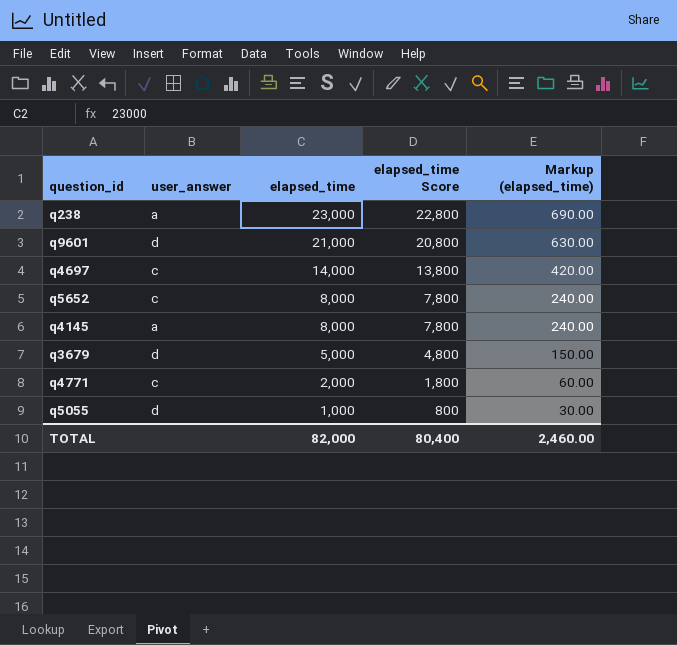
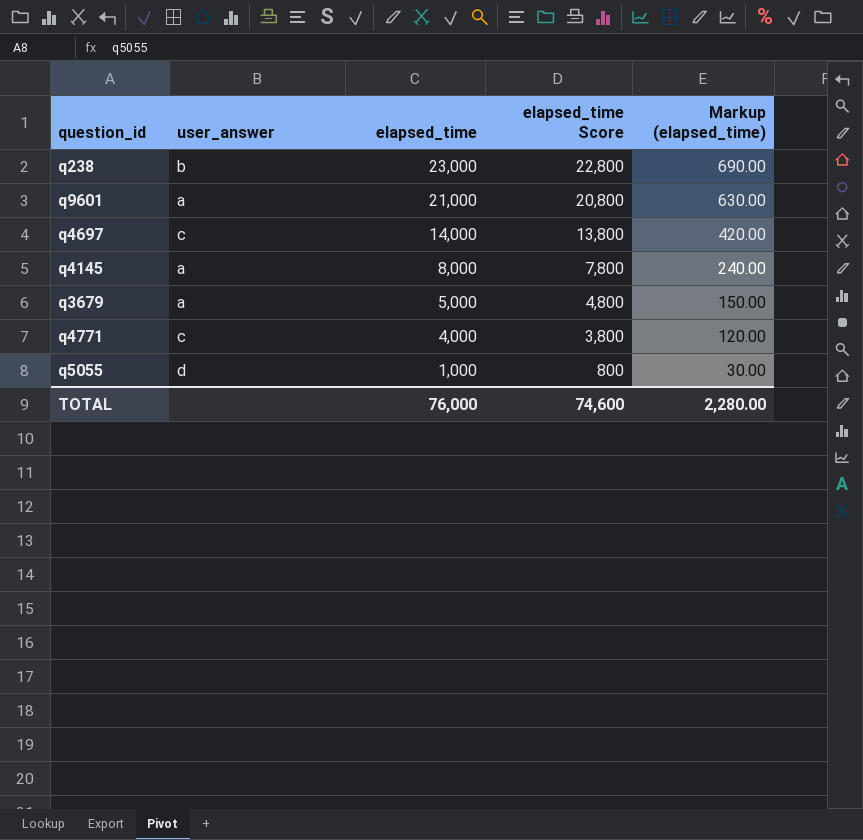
row q5652: c | 8,000 | 7,800 | 240.00 -> none
q238 | user_answer: a -> b
q9601 | user_answer: d -> a
q3679 | user_answer: d -> a
q4771 | elapsed_time: 2,000 -> 4,000
q4771 | elapsed_time Score: 1,800 -> 3,800
q4771 | Markup (elapsed_time): 60.00 -> 120.00
TOTAL | elapsed_time: 82,000 -> 76,000
TOTAL | elapsed_time Score: 80,400 -> 74,600
TOTAL | Markup (elapsed_time): 2,460.00 -> 2,280.00

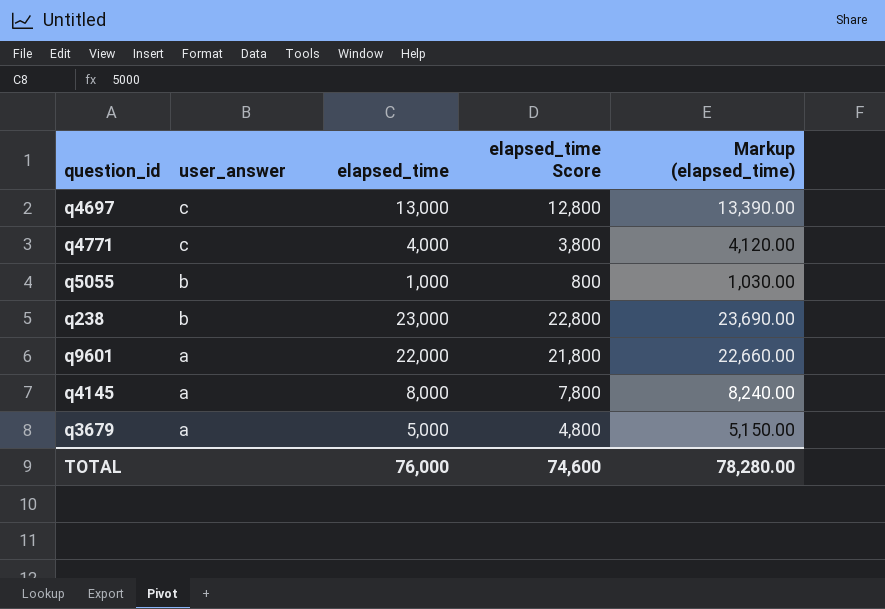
row order: elapsed_time descending -> user_answer descending
column Markup (elapsed_time) | formula: [elapsed_time] * 0.03 -> [elapsed_time] * 1.03
q4697 | elapsed_time: 14,000 -> 13,000
q4697 | elapsed_time Score: 13,800 -> 12,800
q5055 | user_answer: d -> b
q9601 | elapsed_time: 21,000 -> 22,000
q9601 | elapsed_time Score: 20,800 -> 21,800
TOTAL | Markup (elapsed_time): 2,280.00 -> 78,280.00

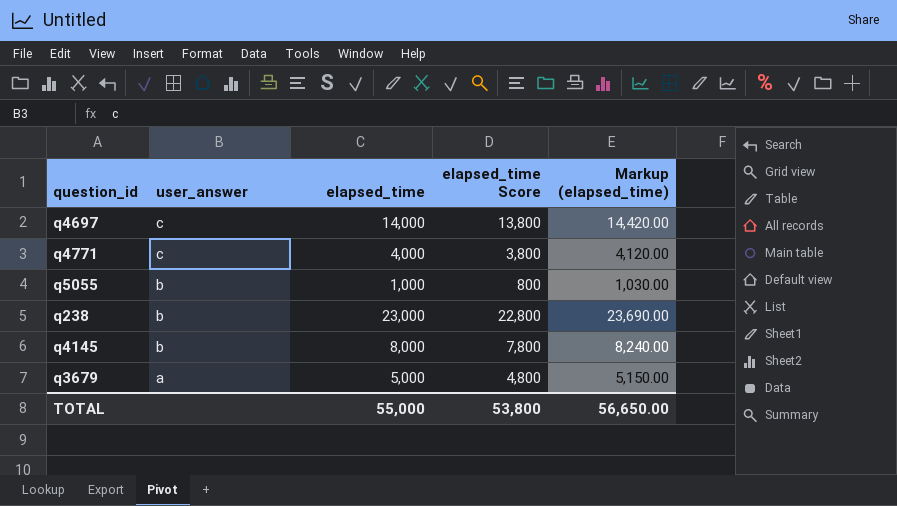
row q9601: a | 22,000 | 21,800 | 22,660.00 -> none
q4697 | elapsed_time: 13,000 -> 14,000
q4697 | elapsed_time Score: 12,800 -> 13,800
q4697 | Markup (elapsed_time): 13,390.00 -> 14,420.00
q4145 | user_answer: a -> b
TOTAL | elapsed_time: 76,000 -> 55,000
TOTAL | elapsed_time Score: 74,600 -> 53,800
TOTAL | Markup (elapsed_time): 78,280.00 -> 56,650.00

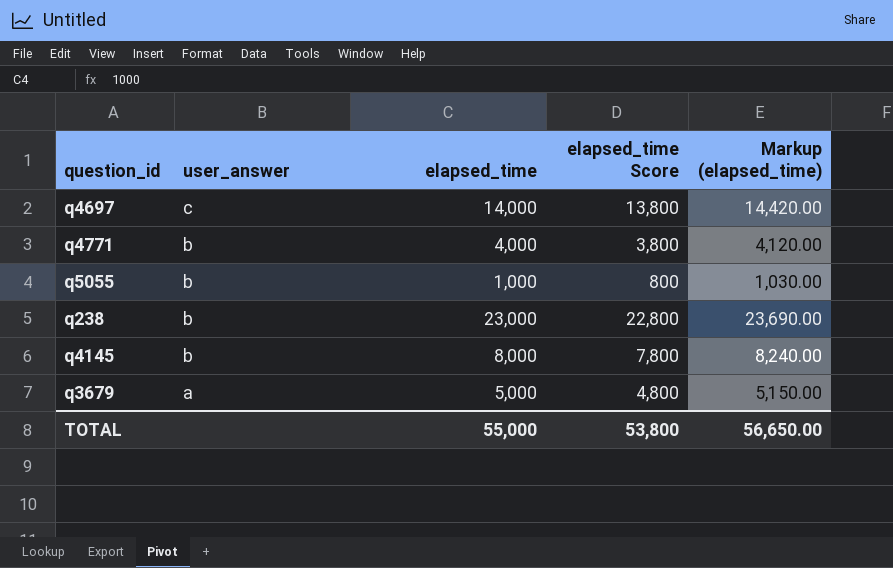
q4771 | user_answer: c -> b

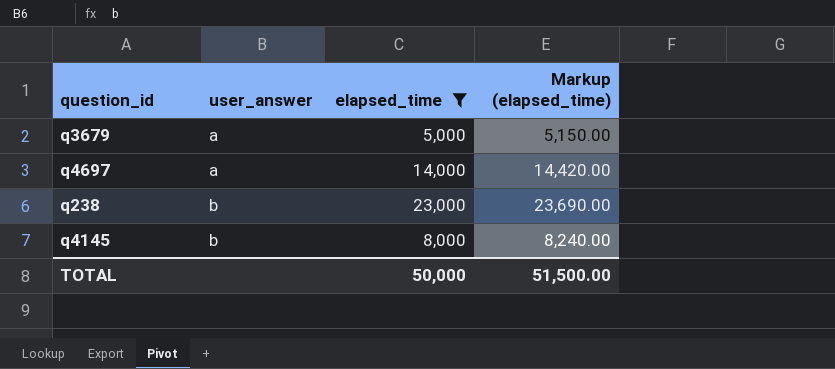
filter: none -> elapsed_time >= 5,000
row order: user_answer descending -> user_answer ascending
column elapsed_time Score | formula: [elapsed_time] - 200 -> none
q4697 | user_answer: c -> a
TOTAL | elapsed_time: 55,000 -> 50,000
TOTAL | Markup (elapsed_time): 56,650.00 -> 51,500.00

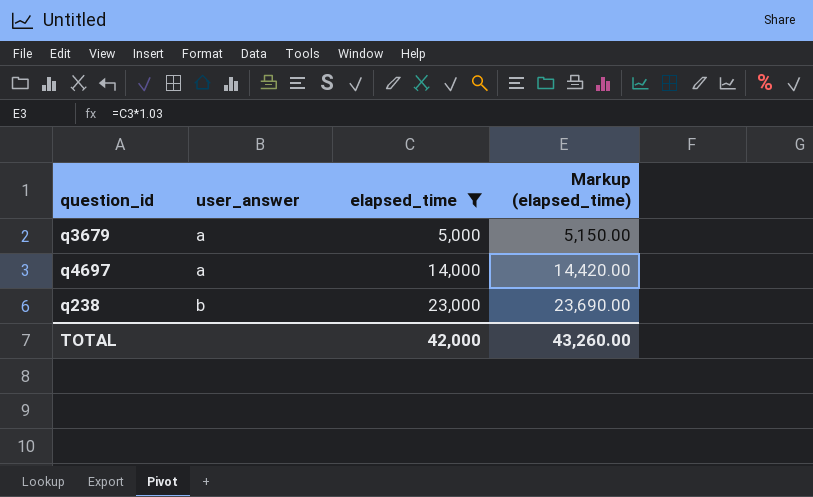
row q4145: b | 8,000 | 8,240.00 -> none
TOTAL | elapsed_time: 50,000 -> 42,000
TOTAL | Markup (elapsed_time): 51,500.00 -> 43,260.00

